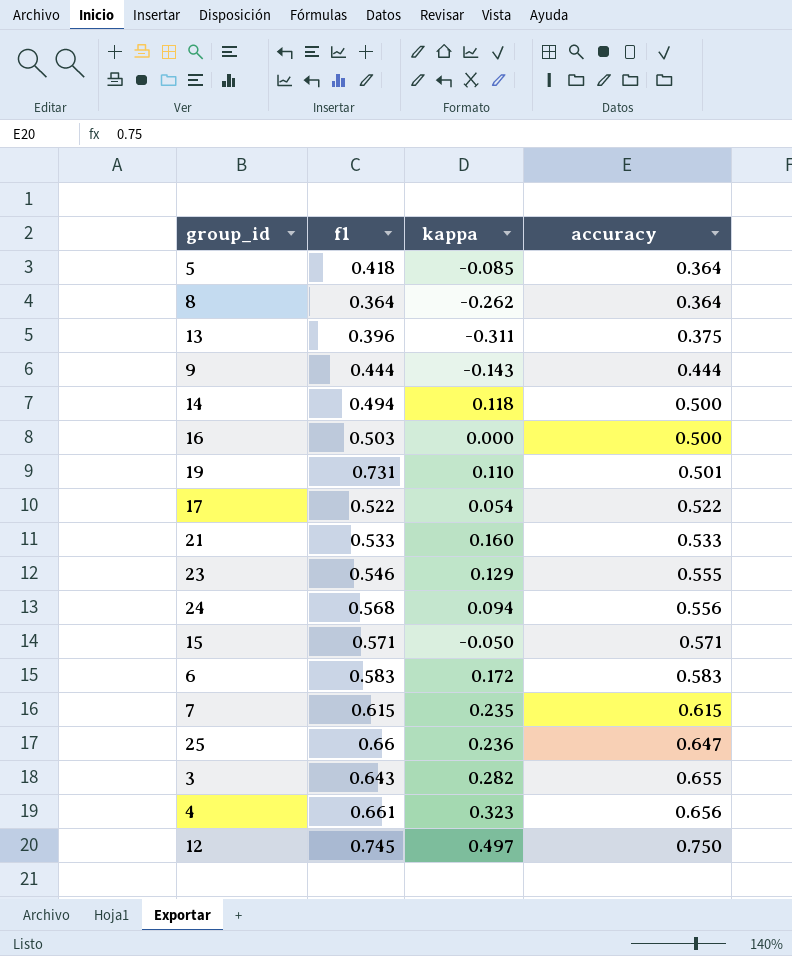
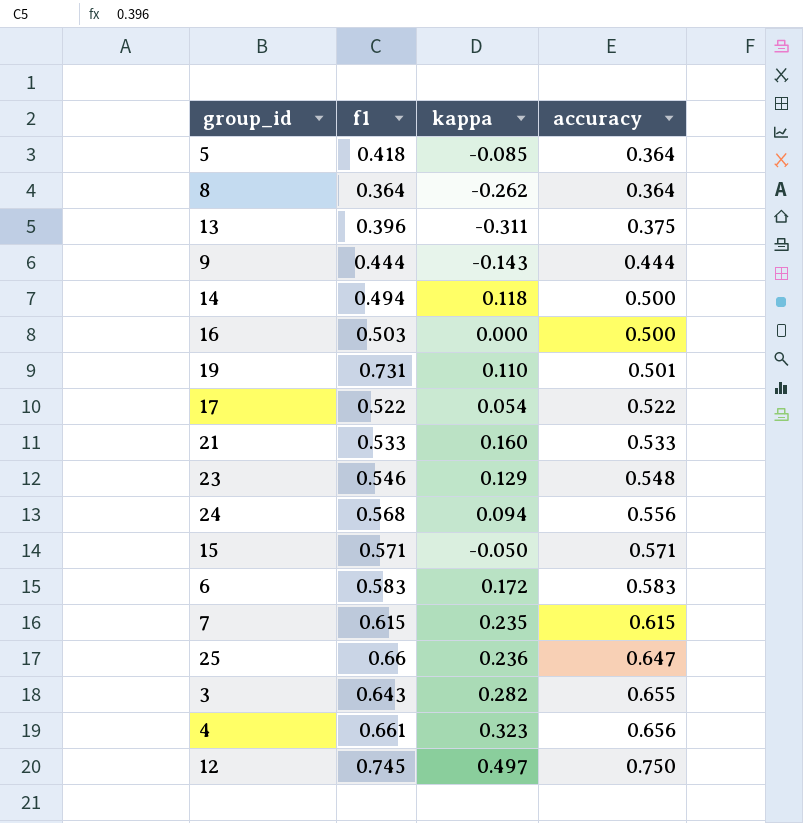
23 | accuracy: 0.555 -> 0.548

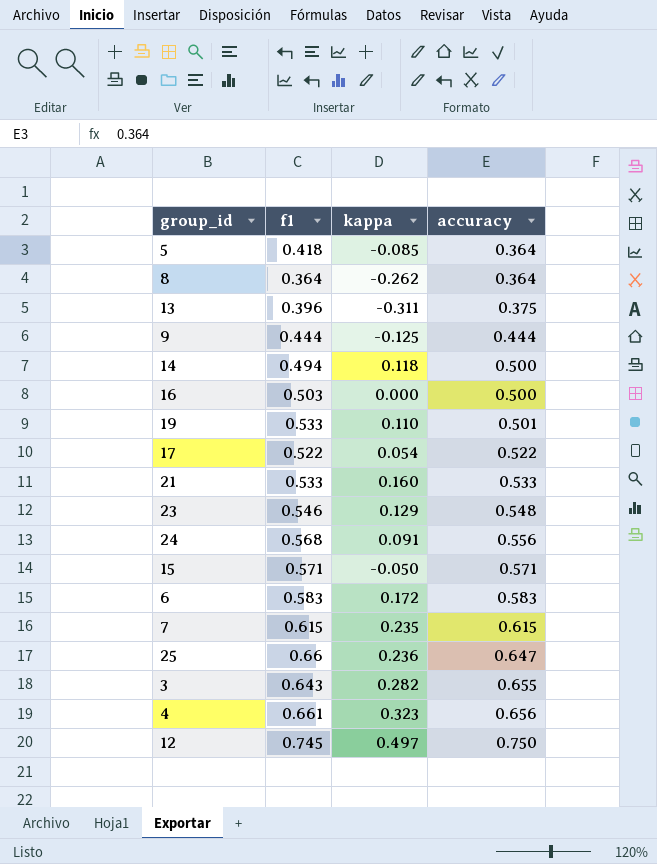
9 | kappa: -0.143 -> -0.125
19 | f1: 0.731 -> 0.533
24 | kappa: 0.094 -> 0.091

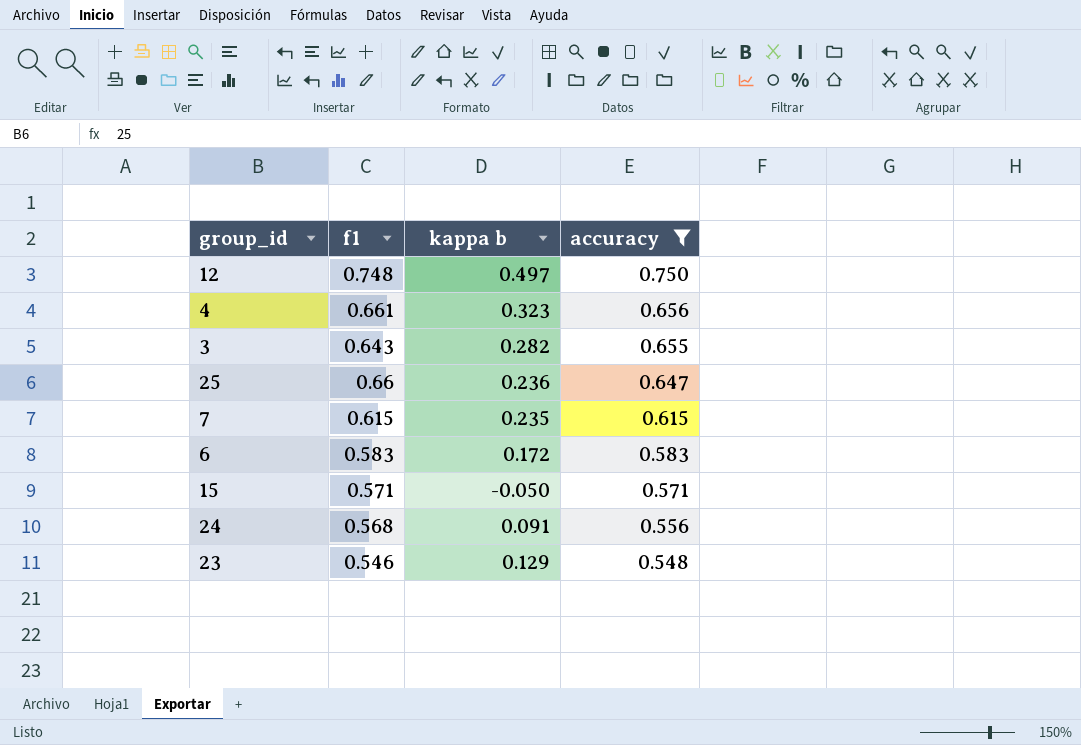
filter: none -> accuracy >= 0.548
row order: accuracy ascending -> accuracy descending
column name: kappa -> kappa b
12 | f1: 0.745 -> 0.748

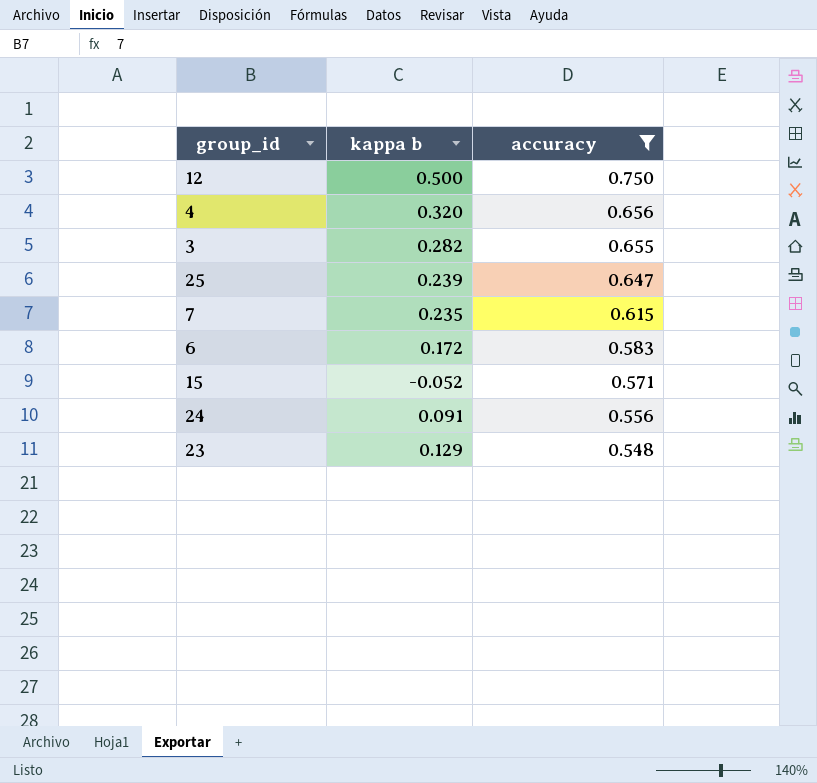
column f1 | position: 2 -> none
12 | kappa b: 0.497 -> 0.500
4 | kappa b: 0.323 -> 0.320
25 | kappa b: 0.236 -> 0.239
15 | kappa b: -0.050 -> -0.052

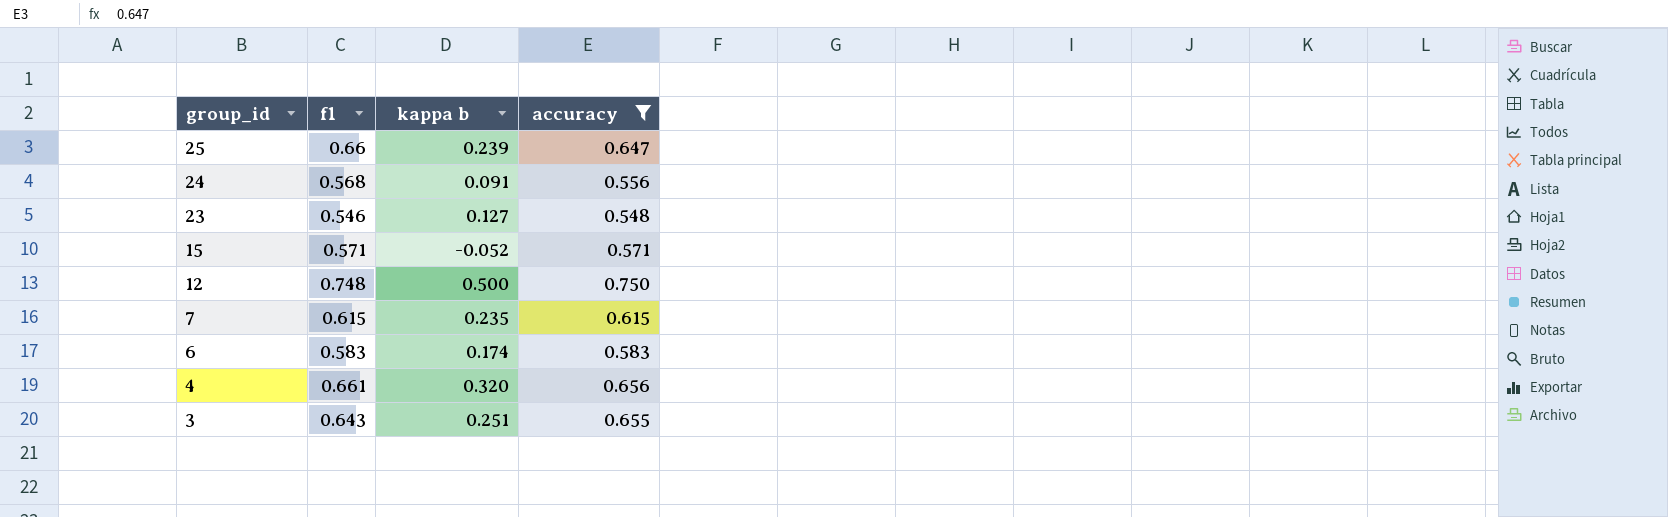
row order: accuracy descending -> group_id descending
column f1 | position: none -> 2
23 | kappa b: 0.129 -> 0.127
6 | kappa b: 0.172 -> 0.174
3 | kappa b: 0.282 -> 0.251

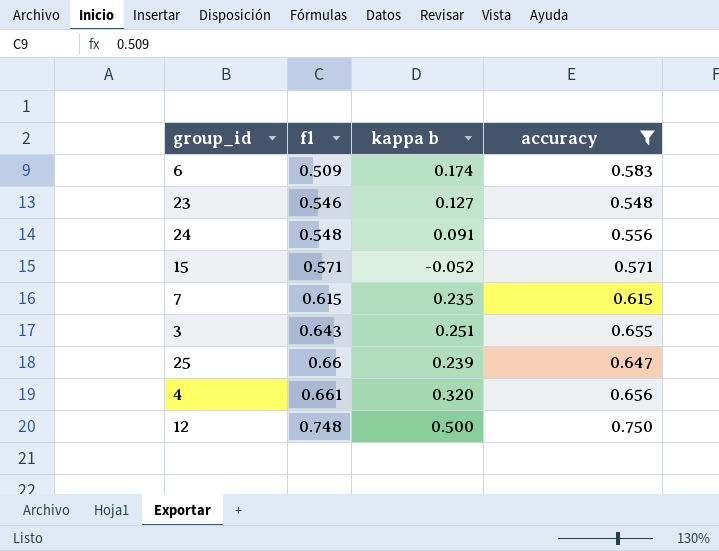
row order: group_id descending -> f1 ascending
6 | f1: 0.583 -> 0.509
24 | f1: 0.568 -> 0.548

